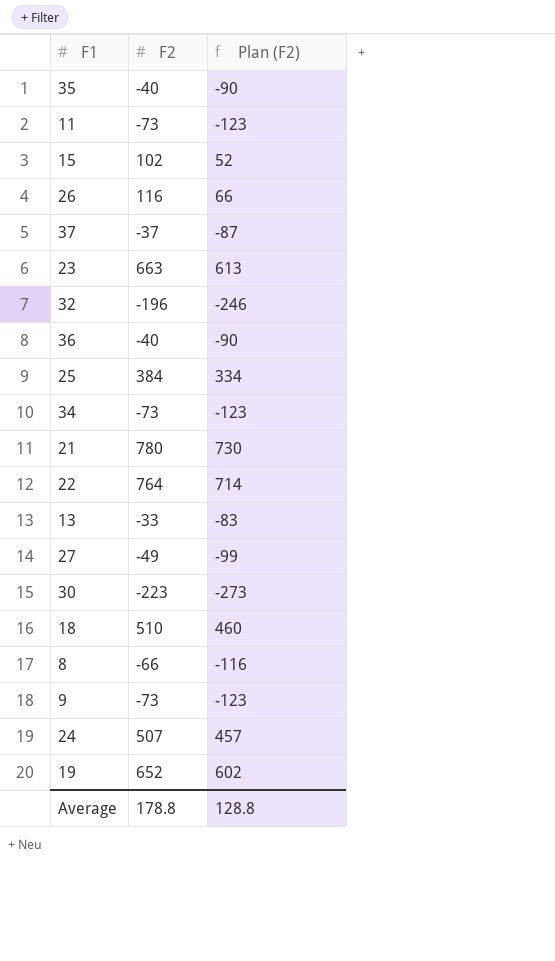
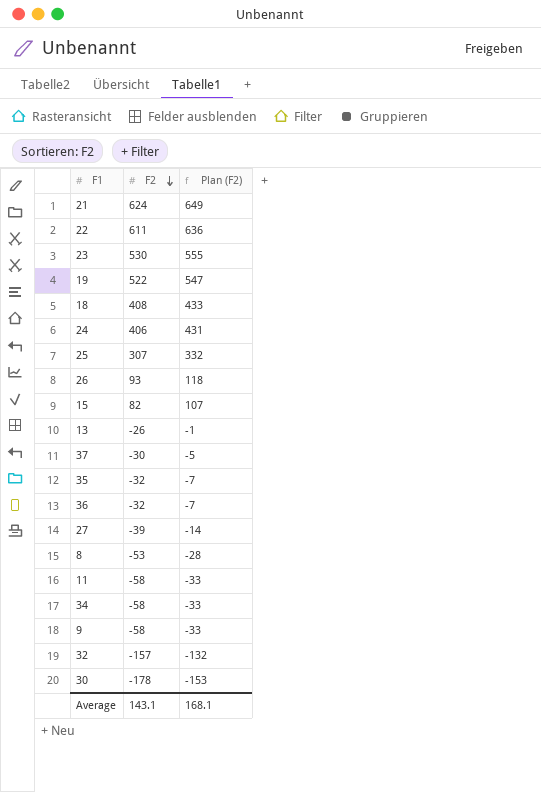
row order: none -> F2 descending
column Plan (F2) | formula: [F2] - 50 -> [F2] + 25
21 | F2: 780 -> 624
22 | F2: 764 -> 611
23 | F2: 663 -> 530
19 | F2: 652 -> 522
18 | F2: 510 -> 408
24 | F2: 507 -> 406
25 | F2: 384 -> 307
26 | F2: 116 -> 93
15 | F2: 102 -> 82
13 | F2: -33 -> -26
37 | F2: -37 -> -30
35 | F2: -40 -> -32
36 | F2: -40 -> -32
27 | F2: -49 -> -39
8 | F2: -66 -> -53
11 | F2: -73 -> -58
34 | F2: -73 -> -58
9 | F2: -73 -> -58
32 | F2: -196 -> -157
30 | F2: -223 -> -178
Average | F2: 178.8 -> 143.1
Average | Plan (F2): 128.8 -> 168.1

